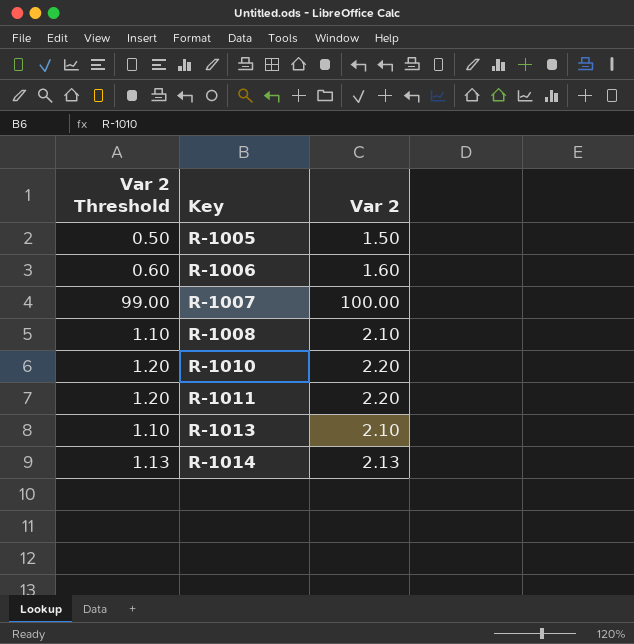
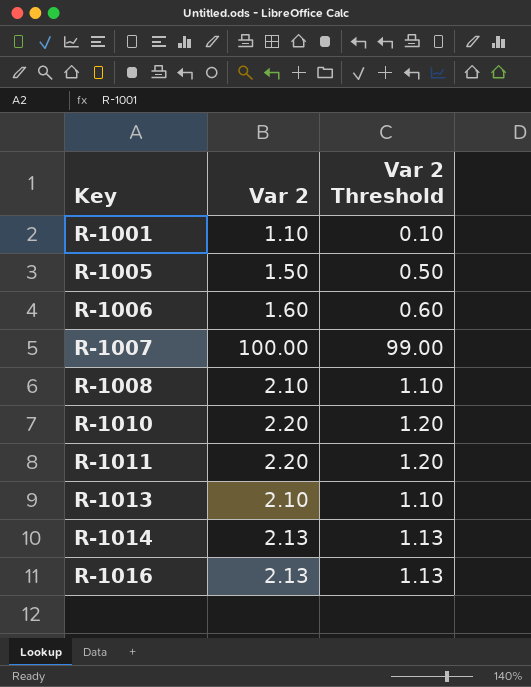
column Var 2 Threshold | position: 1 -> 3
row R-1001: none -> 1.10 | 0.10
row R-1016: none -> 2.13 | 1.13

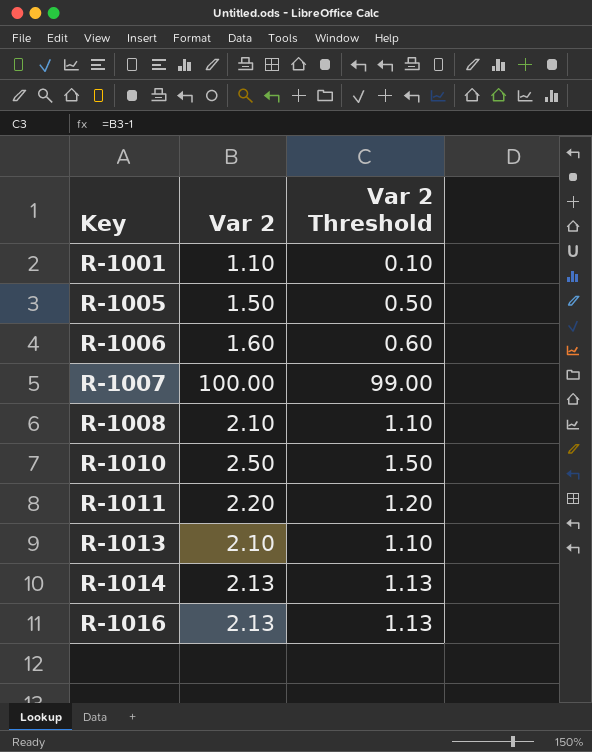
R-1010 | Var 2: 2.20 -> 2.50
R-1010 | Var 2 Threshold: 1.20 -> 1.50

